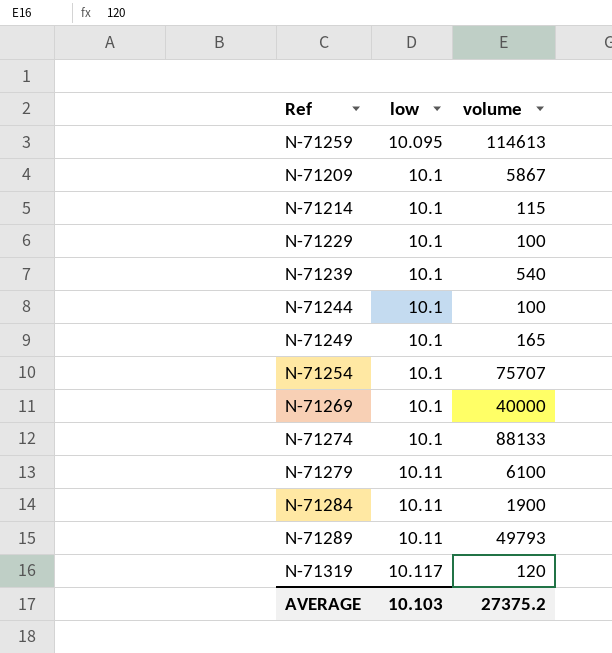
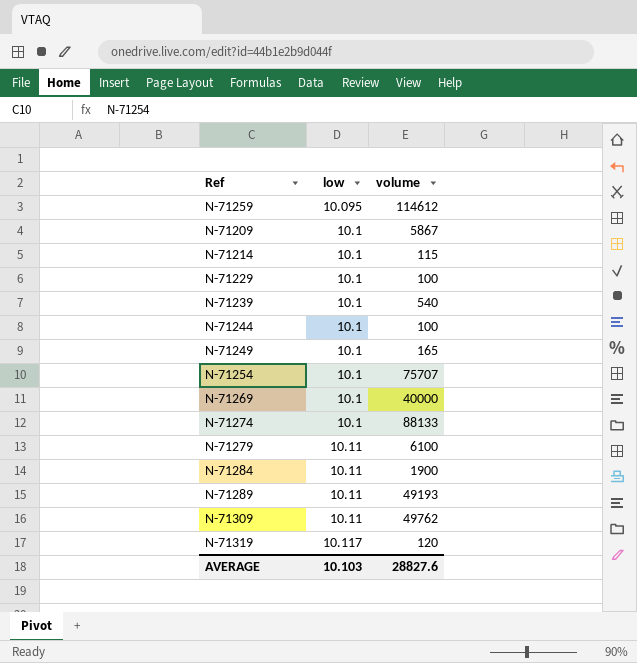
N-71259 | volume: 114613 -> 114612
N-71289 | volume: 49793 -> 49193
row N-71309: none -> 10.11 | 49762
AVERAGE | volume: 27375.2 -> 28827.6

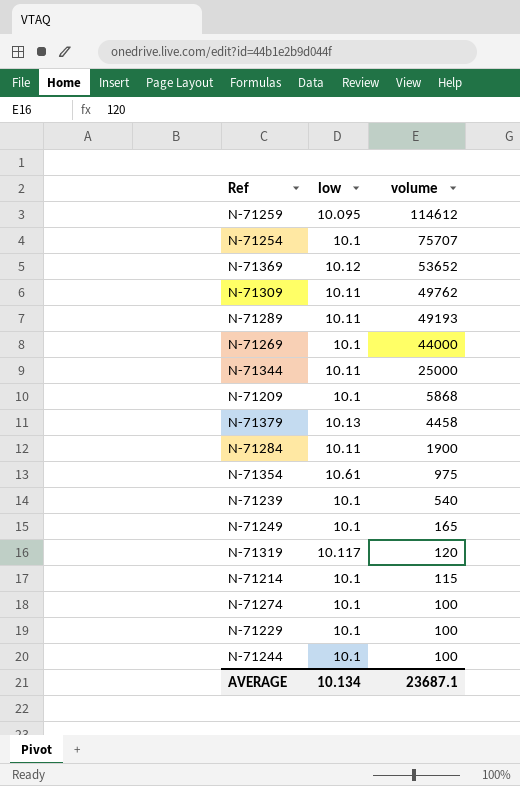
row order: low ascending -> volume descending
row N-71279: 10.11 | 6100 -> none
row N-71369: none -> 10.12 | 53652
N-71269 | volume: 40000 -> 44000
row N-71344: none -> 10.11 | 25000
N-71209 | volume: 5867 -> 5868
row N-71379: none -> 10.13 | 4458
row N-71354: none -> 10.61 | 975
N-71274 | volume: 88133 -> 100
AVERAGE | low: 10.103 -> 10.134
AVERAGE | volume: 28827.6 -> 23687.1

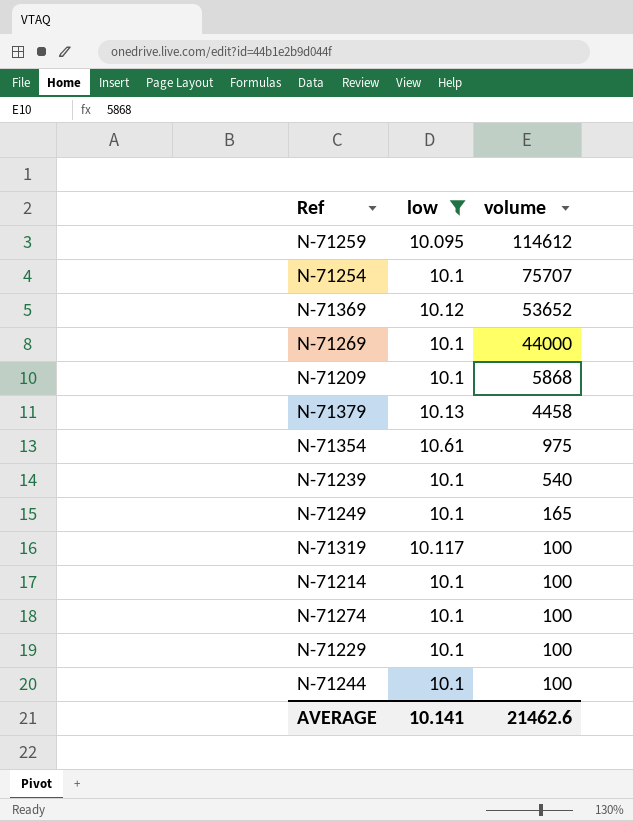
filter: none -> low != 10.11
N-71319 | volume: 120 -> 100
N-71214 | volume: 115 -> 100
AVERAGE | low: 10.134 -> 10.141
AVERAGE | volume: 23687.1 -> 21462.6

